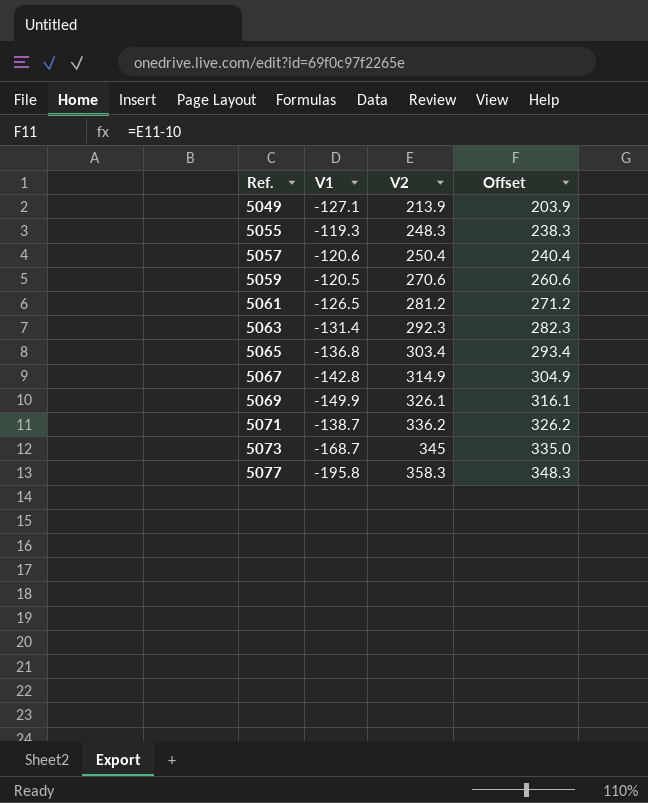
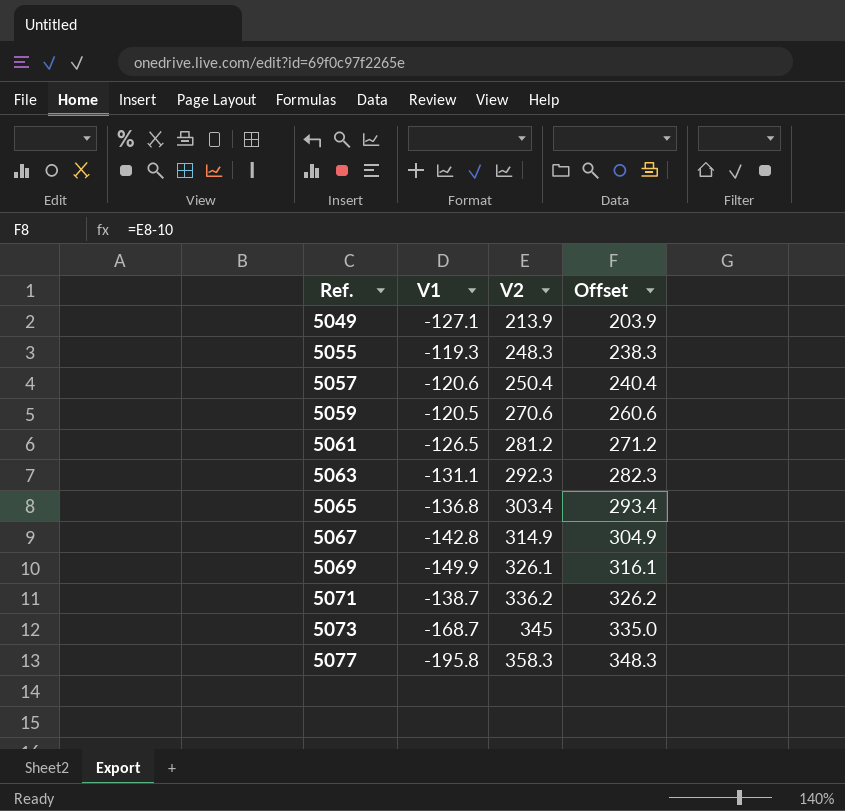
5063 | V1: -131.4 -> -131.1

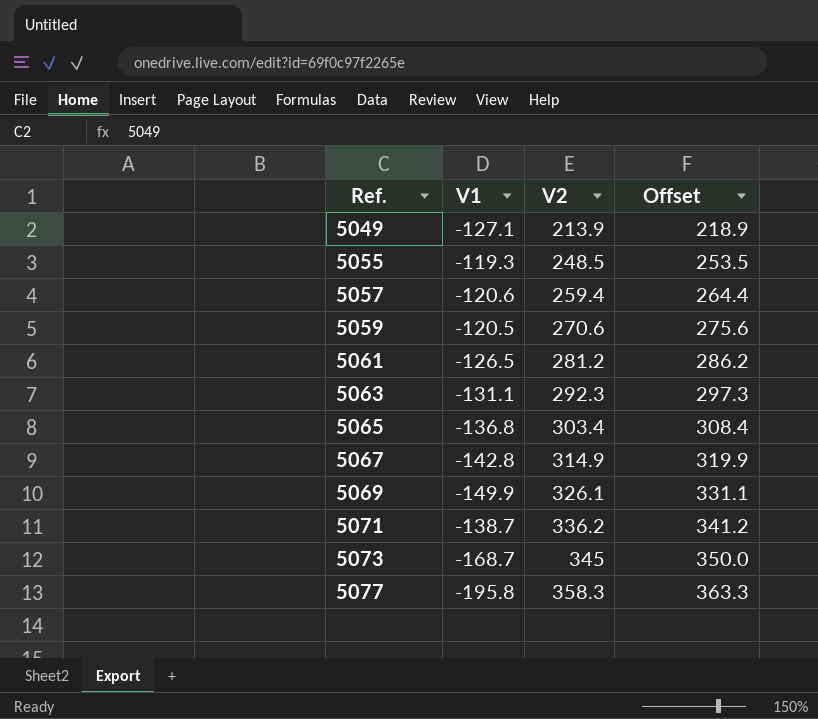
column Offset | formula: [V2] - 10 -> [V2] + 5
5055 | V2: 248.3 -> 248.5
5057 | V2: 250.4 -> 259.4

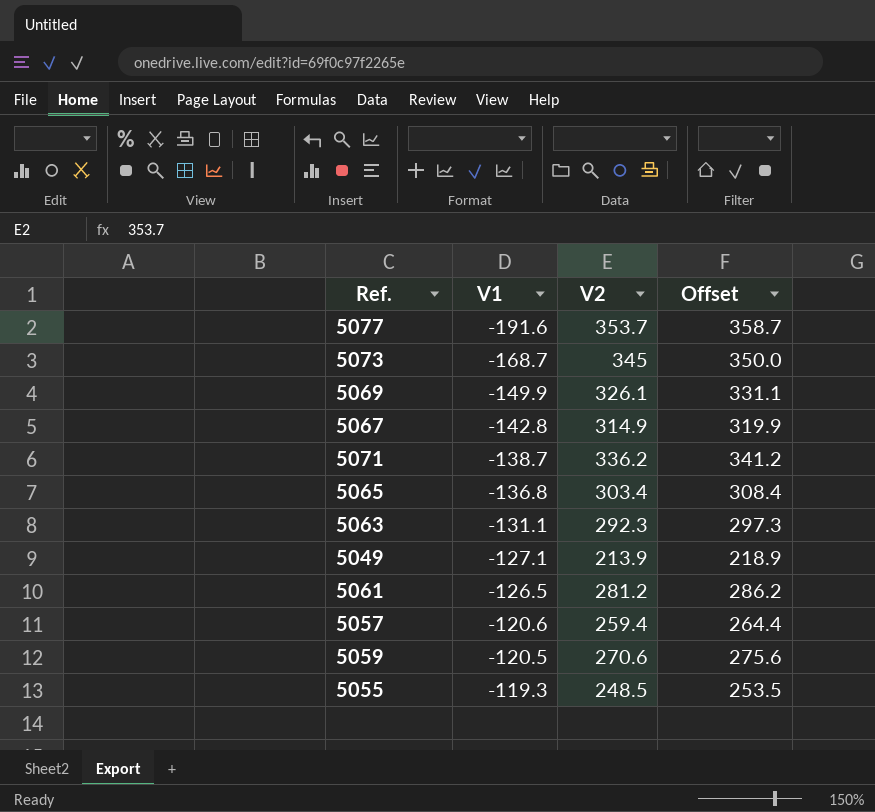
row order: Ref. ascending -> V1 ascending
5077 | V1: -195.8 -> -191.6
5077 | V2: 358.3 -> 353.7
5077 | Offset: 363.3 -> 358.7

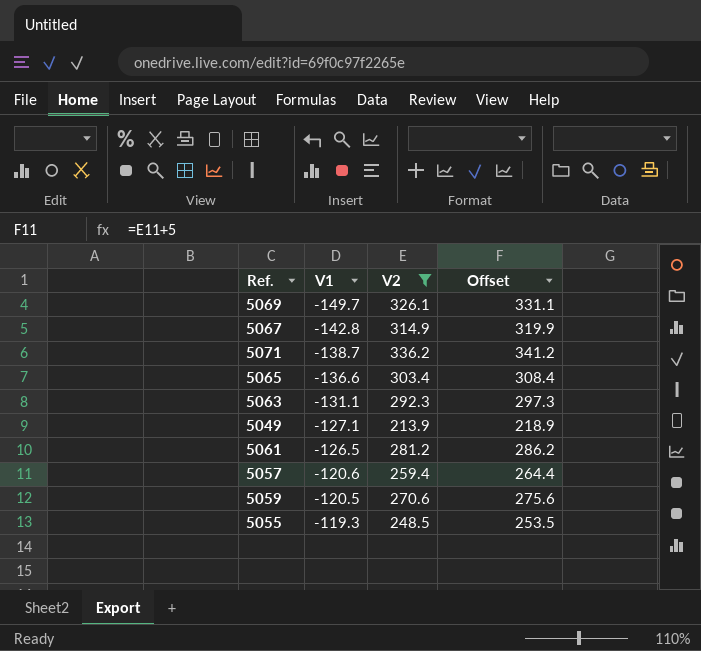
filter: none -> V2 <= 336.2
5069 | V1: -149.9 -> -149.7
5065 | V1: -136.8 -> -136.6

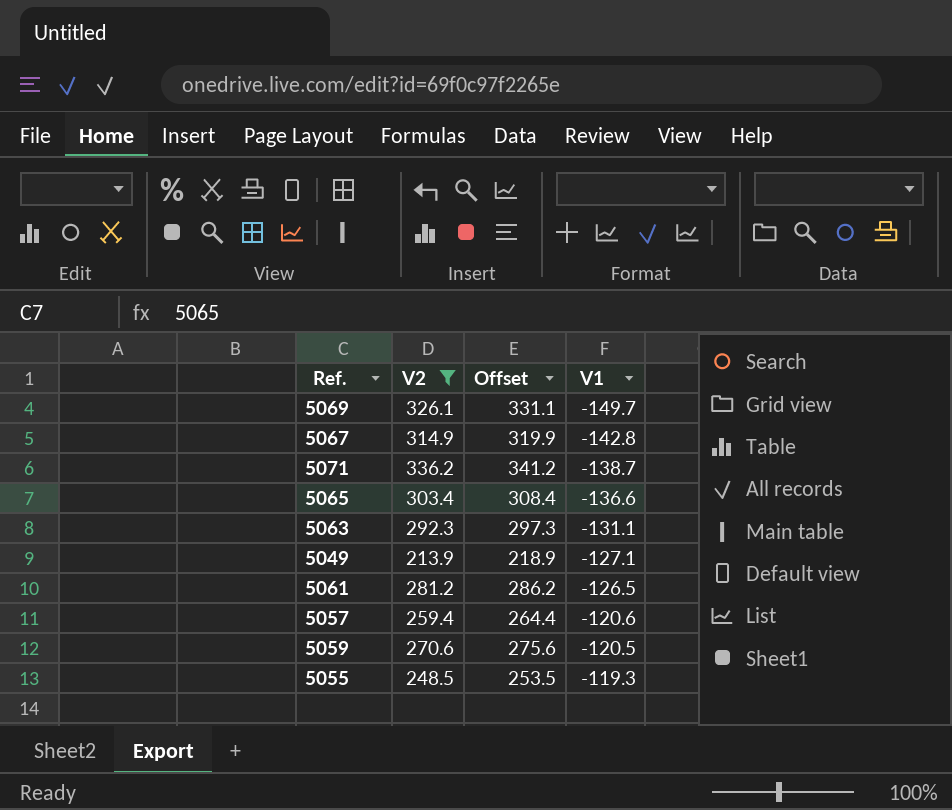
column V1 | position: 2 -> 4

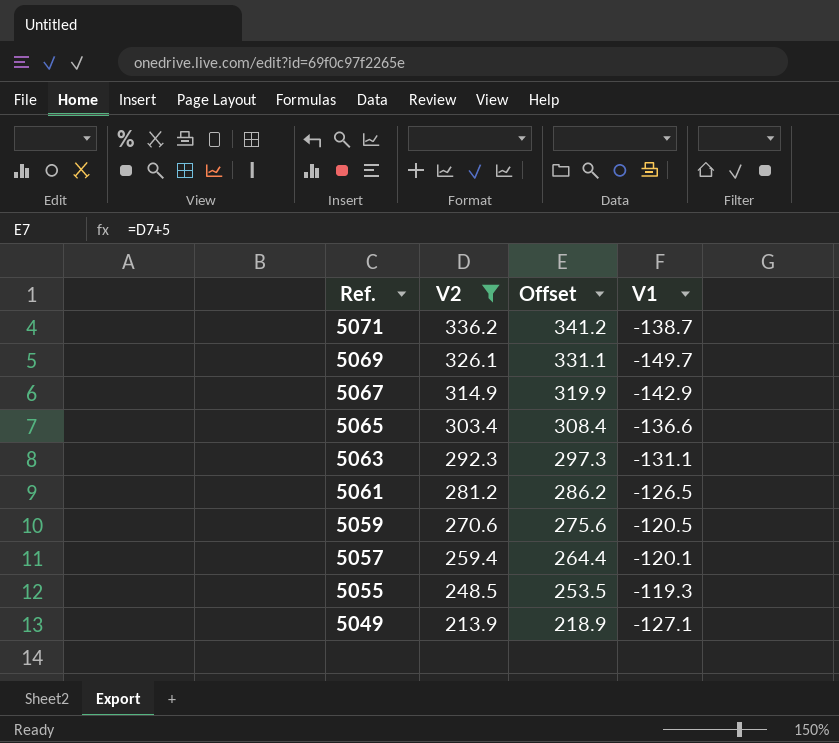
row order: V1 ascending -> Ref. descending
5067 | V1: -142.8 -> -142.9
5057 | V1: -120.6 -> -120.1

